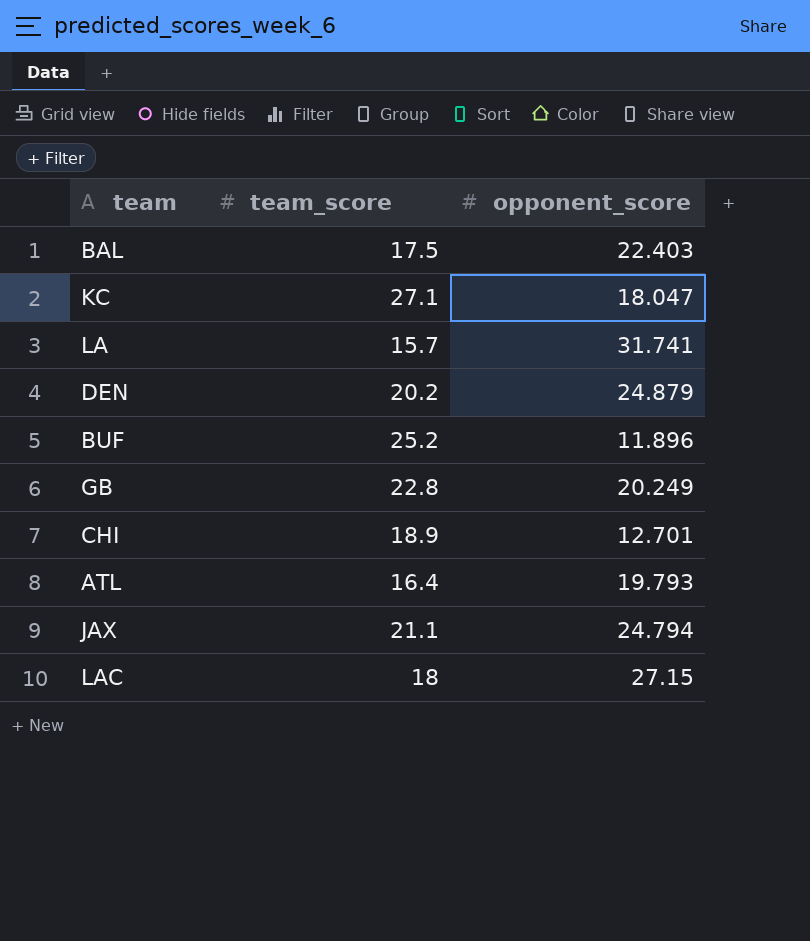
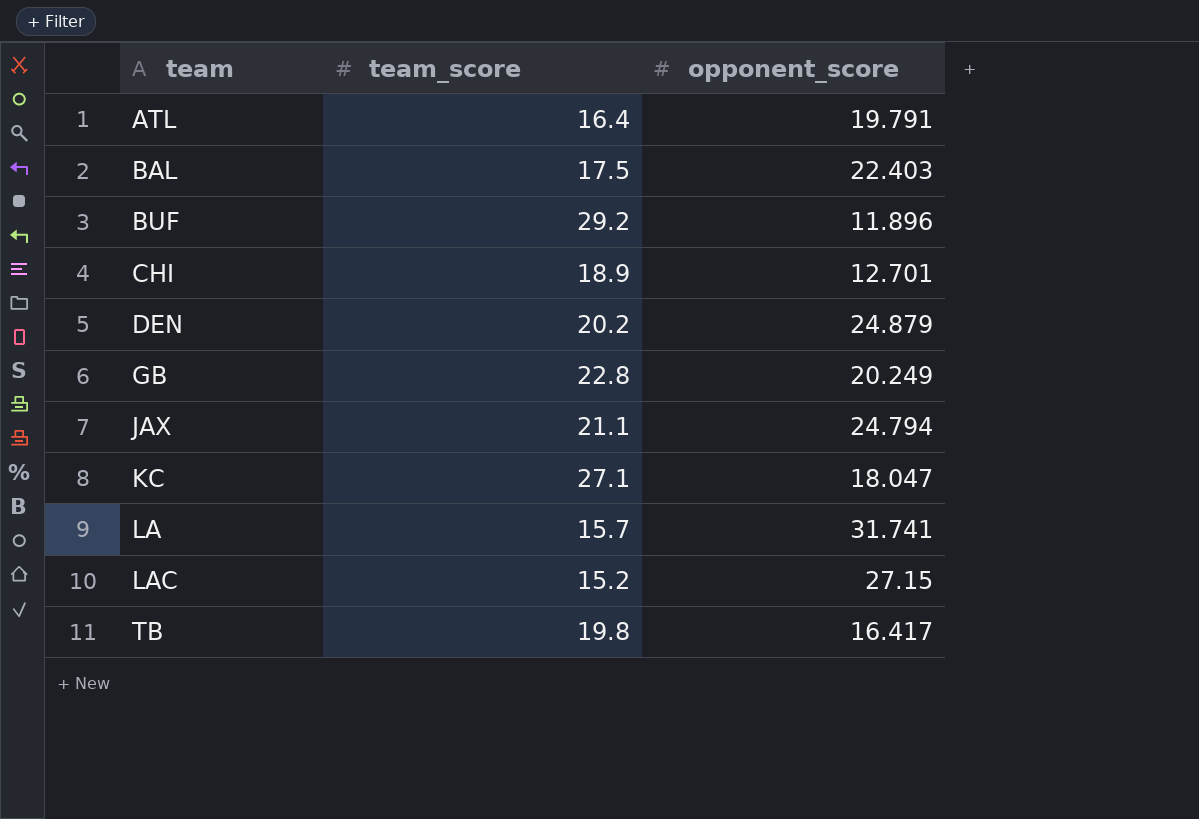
row order: none -> team ascending
ATL | opponent_score: 19.793 -> 19.791
BUF | team_score: 25.2 -> 29.2
LAC | team_score: 18 -> 15.2
row TB: none -> 19.8 | 16.417

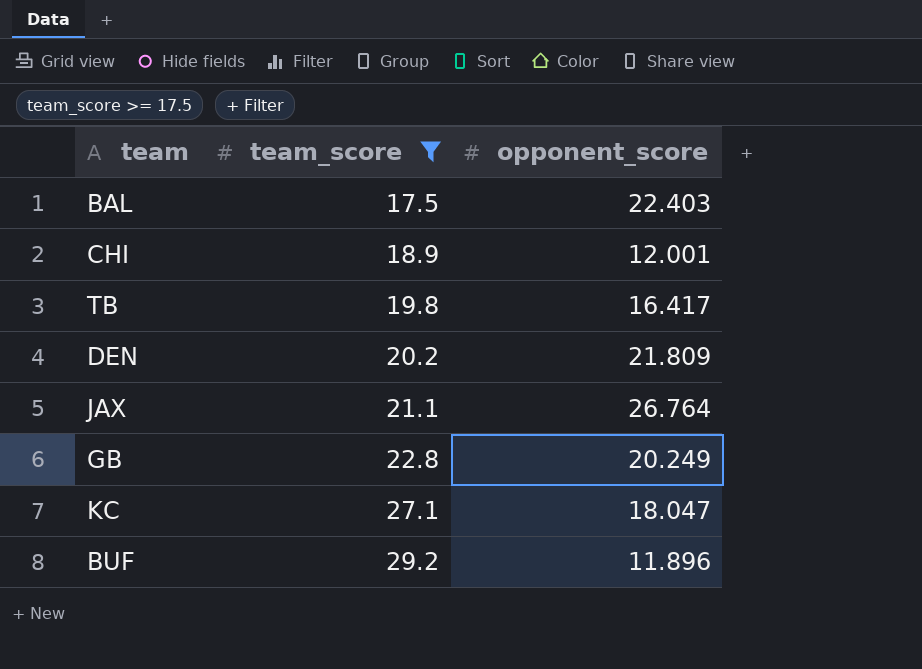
filter: none -> team_score >= 17.5
row order: team ascending -> team_score ascending
CHI | opponent_score: 12.701 -> 12.001
DEN | opponent_score: 24.879 -> 21.809
JAX | opponent_score: 24.794 -> 26.764

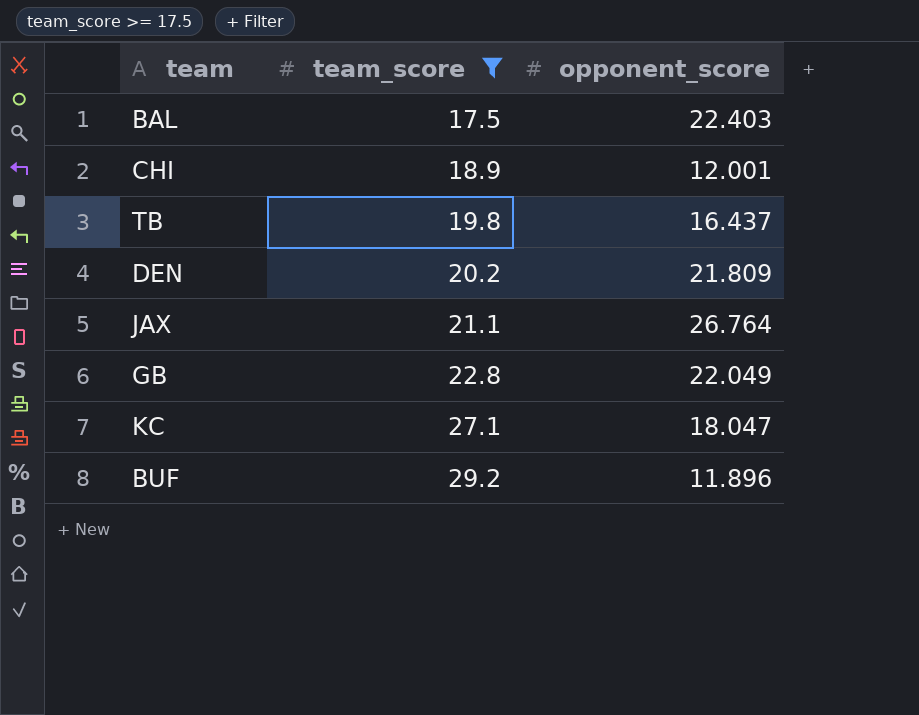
TB | opponent_score: 16.417 -> 16.437
GB | opponent_score: 20.249 -> 22.049

